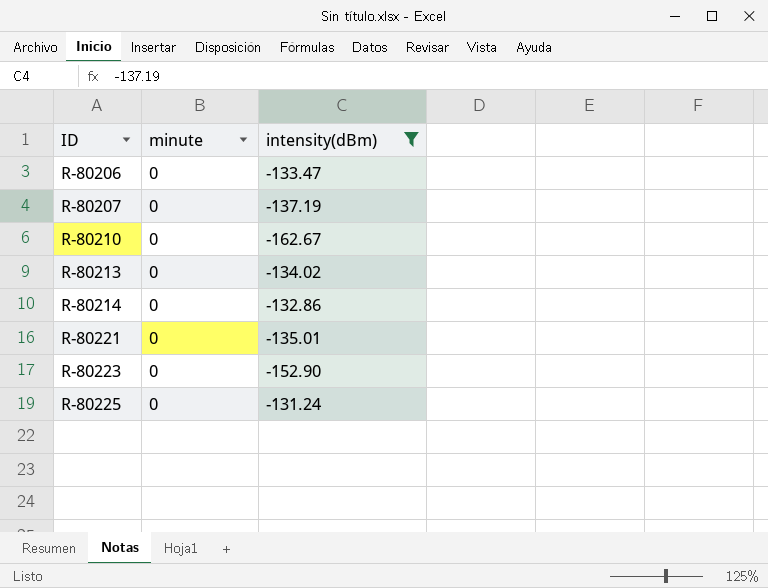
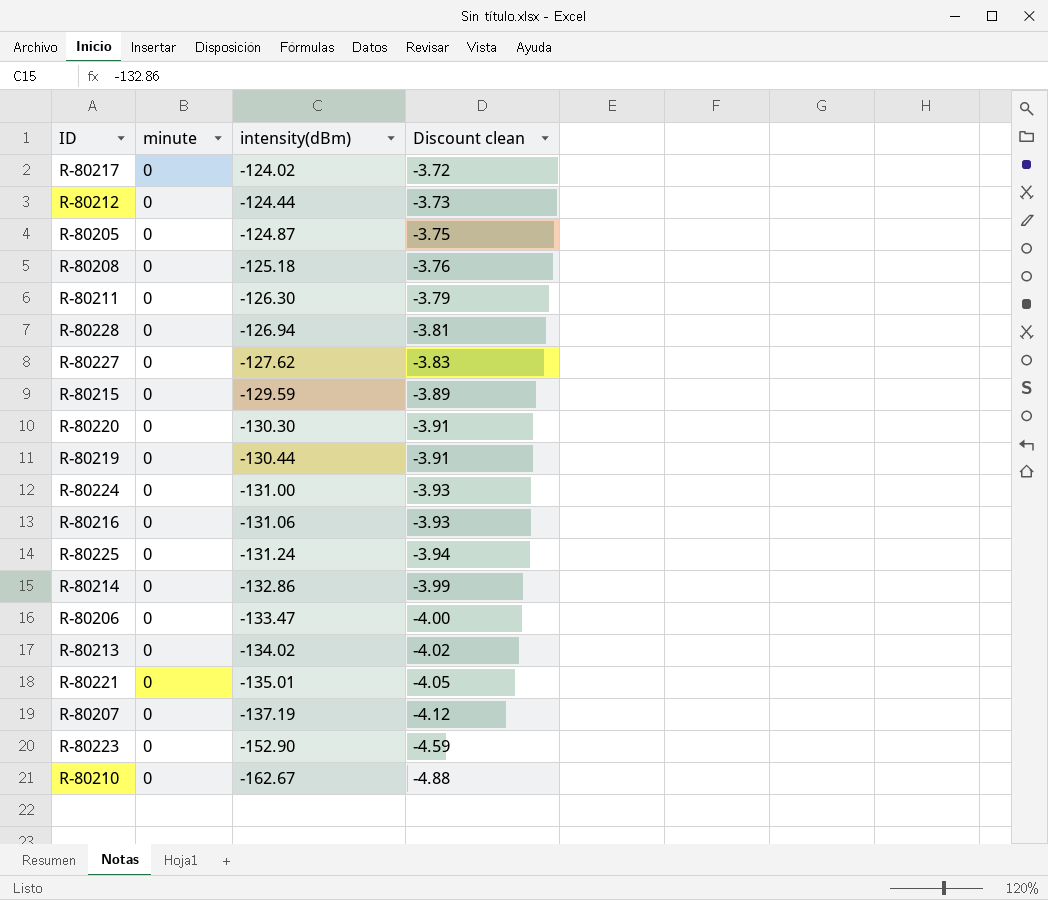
filter: intensity(dBm) <= -131.24 -> none
row order: ID ascending -> intensity(dBm) descending
column Discount clean | formula: none -> [intensity(dBm)] * 0.03

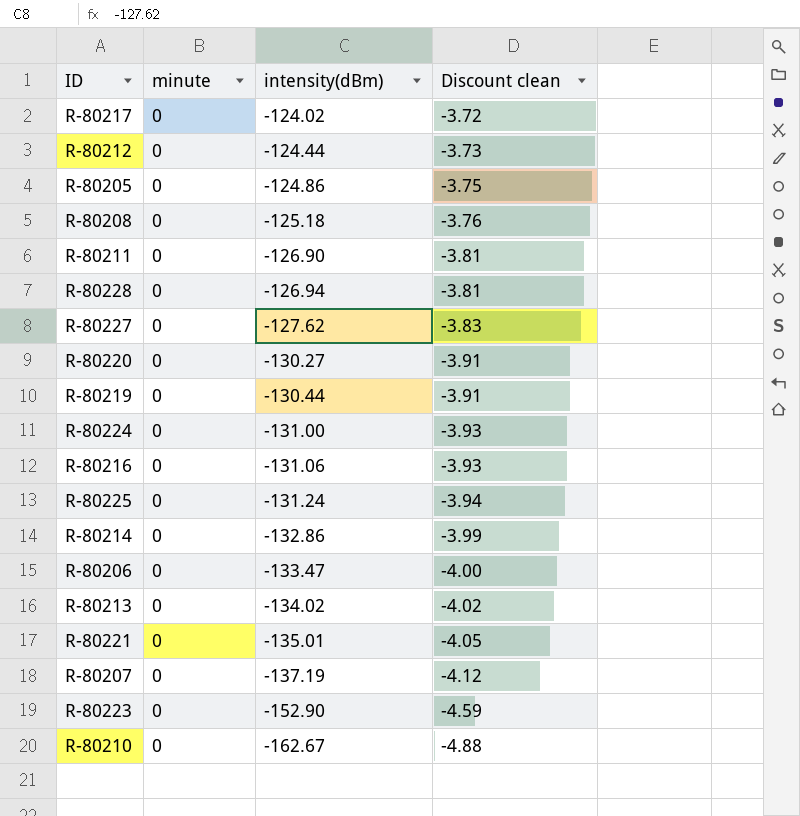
row R-80215: 0 | -129.59 | -3.89 -> none
R-80205 | intensity(dBm): -124.87 -> -124.86
R-80211 | intensity(dBm): -126.30 -> -126.90
R-80211 | Discount clean: -3.79 -> -3.81
R-80220 | intensity(dBm): -130.30 -> -130.27

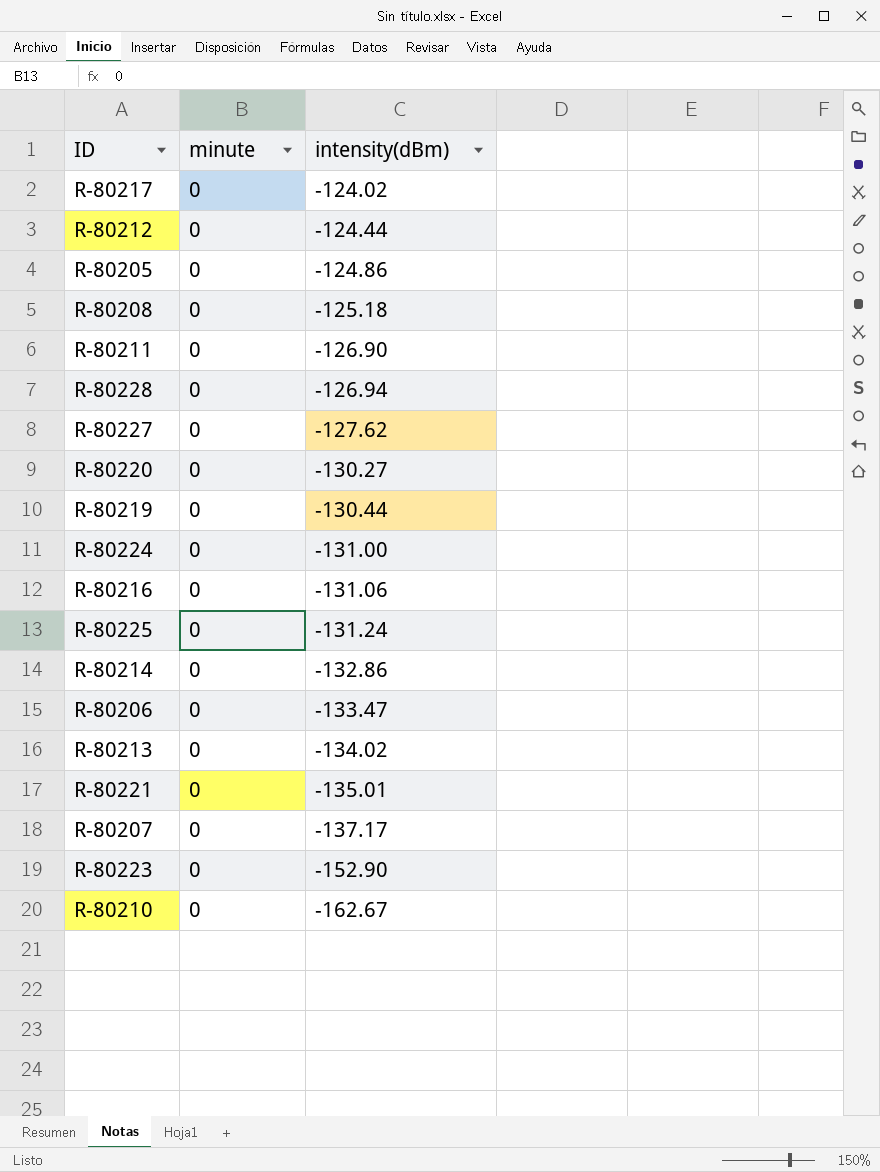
column Discount clean | formula: [intensity(dBm)] * 0.03 -> none
R-80207 | intensity(dBm): -137.19 -> -137.17

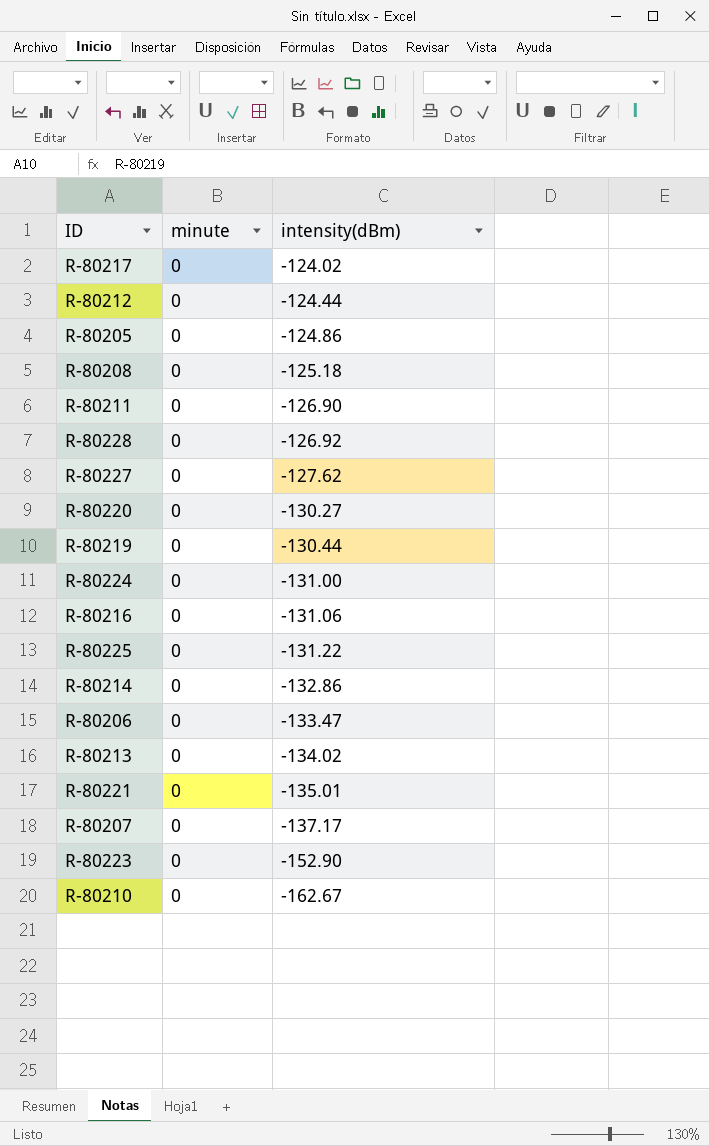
R-80228 | intensity(dBm): -126.94 -> -126.92
R-80225 | intensity(dBm): -131.24 -> -131.22

